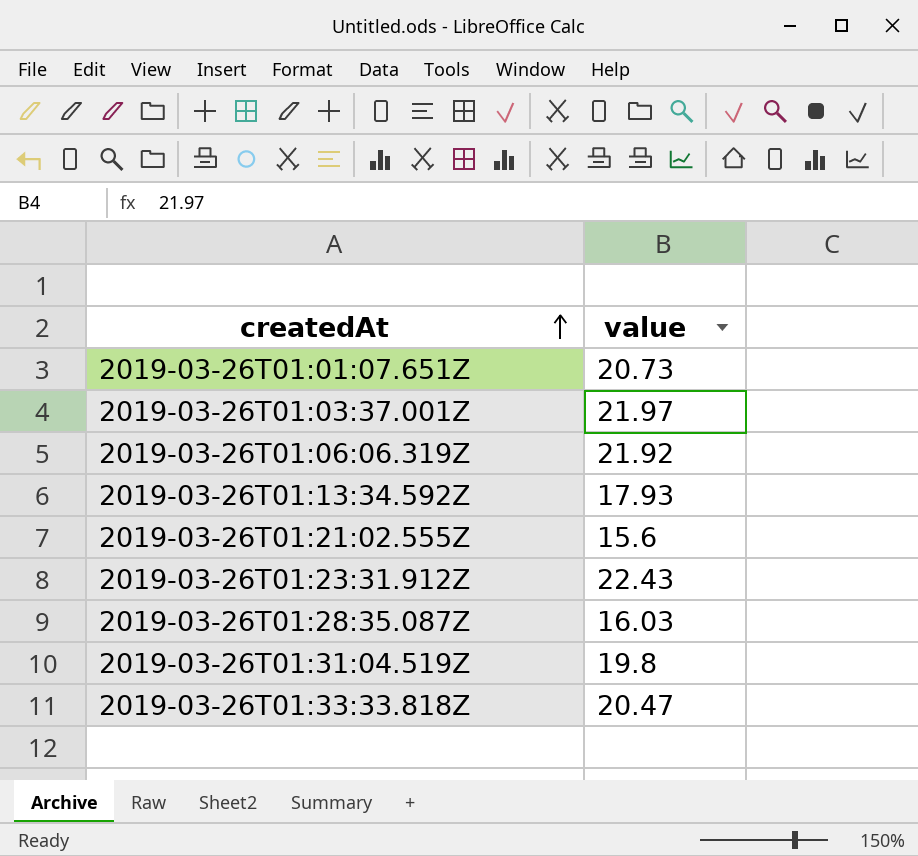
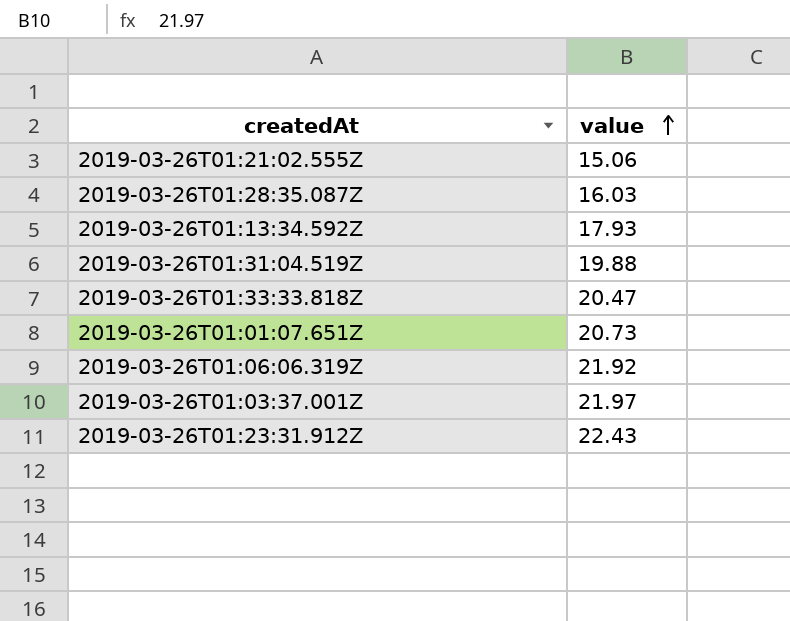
row order: createdAt ascending -> value ascending
2019-03-26T01:21:02.555Z | value: 15.6 -> 15.06
2019-03-26T01:31:04.519Z | value: 19.8 -> 19.88

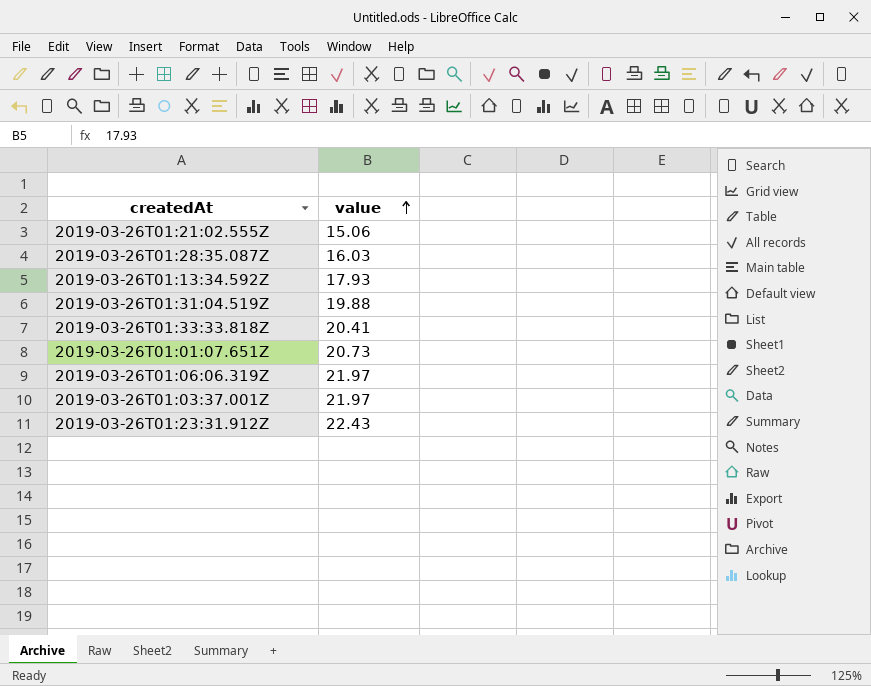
2019-03-26T01:33:33.818Z | value: 20.47 -> 20.41
2019-03-26T01:06:06.319Z | value: 21.92 -> 21.97

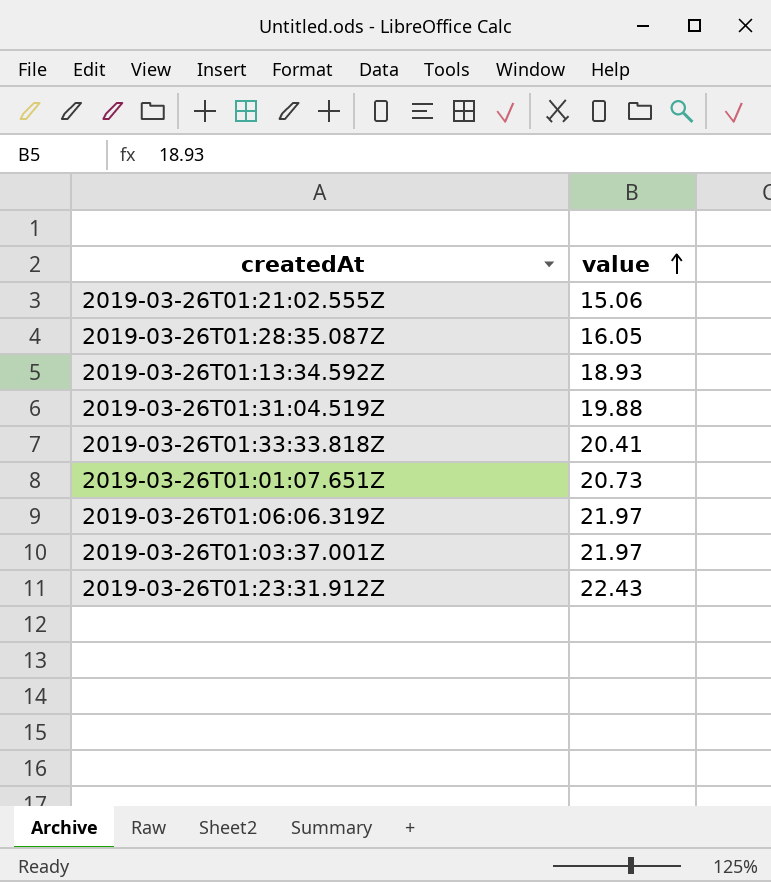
2019-03-26T01:28:35.087Z | value: 16.03 -> 16.05
2019-03-26T01:13:34.592Z | value: 17.93 -> 18.93

